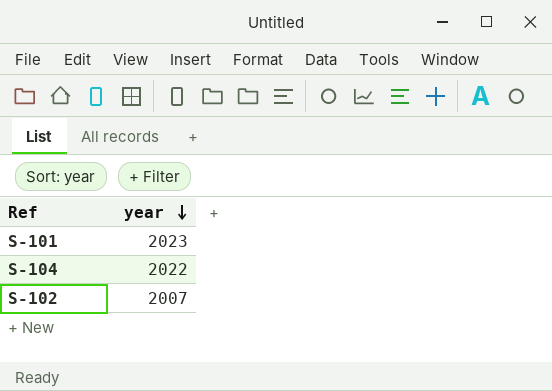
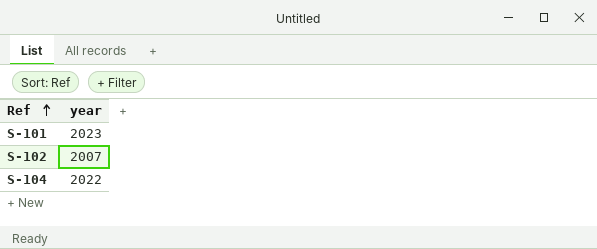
row order: year descending -> Ref ascending

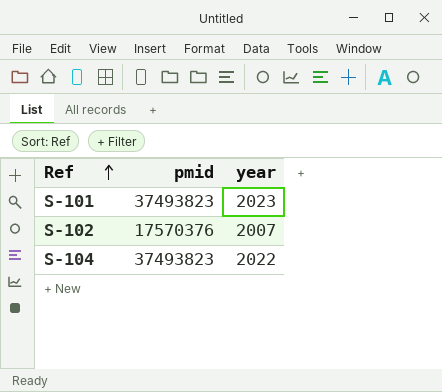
column pmid | position: none -> 2

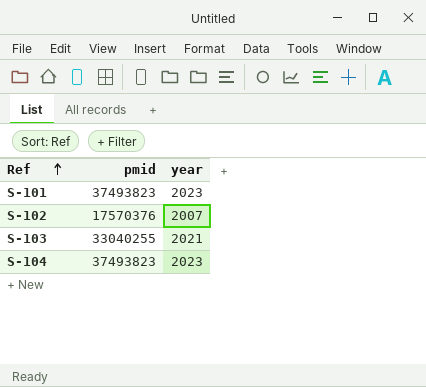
row S-103: none -> 33040255 | 2021
S-104 | year: 2022 -> 2023

